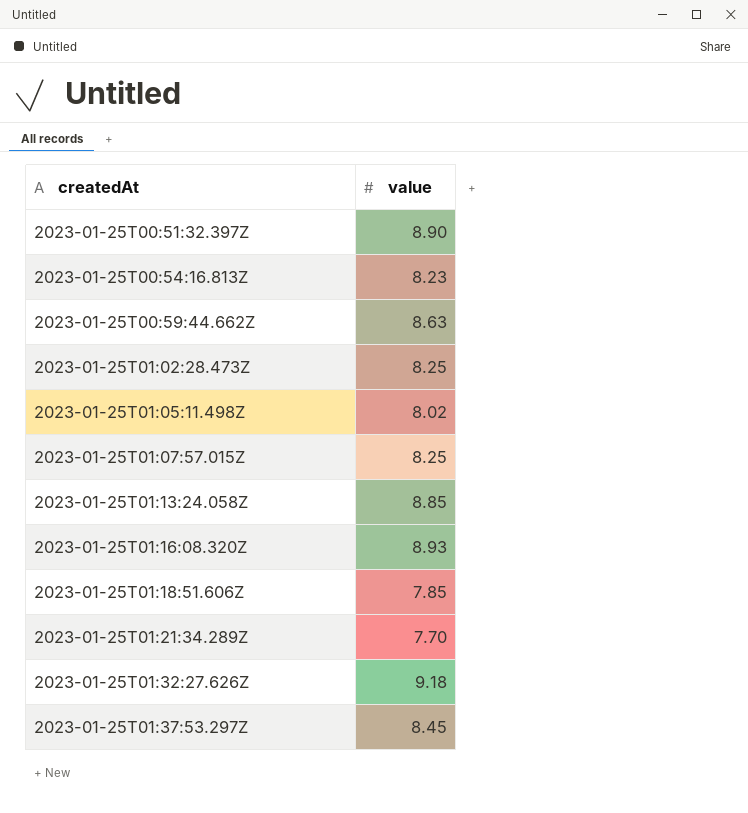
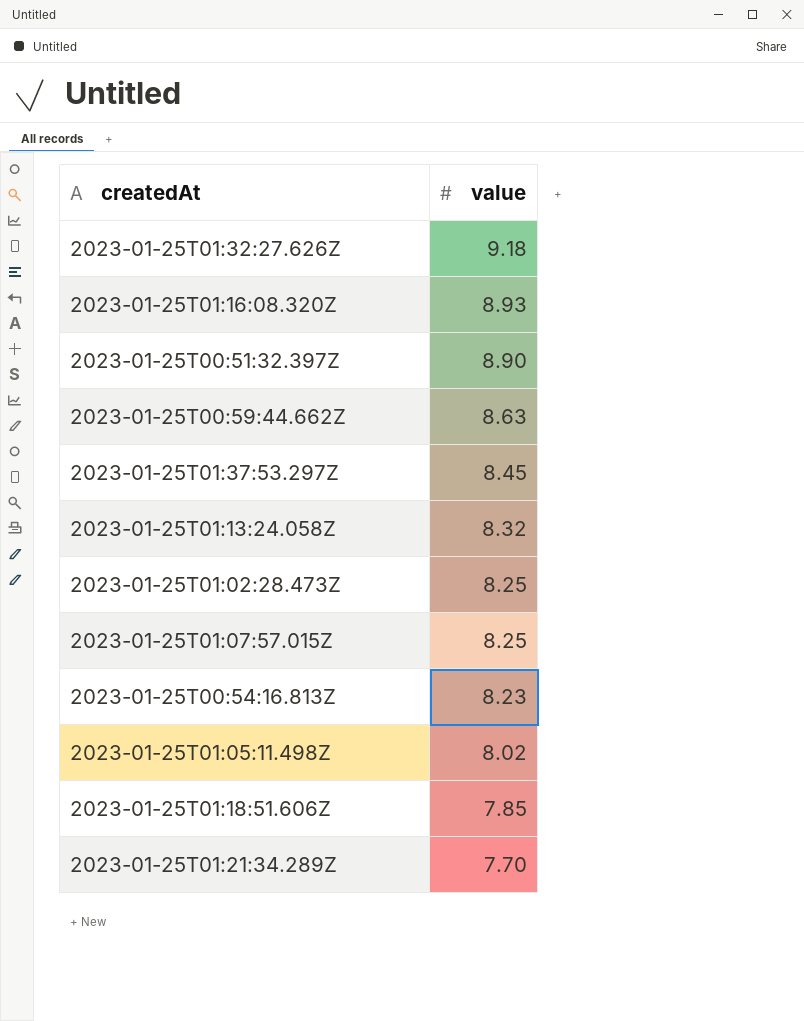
row order: createdAt ascending -> value descending
2023-01-25T01:13:24.058Z | value: 8.85 -> 8.32

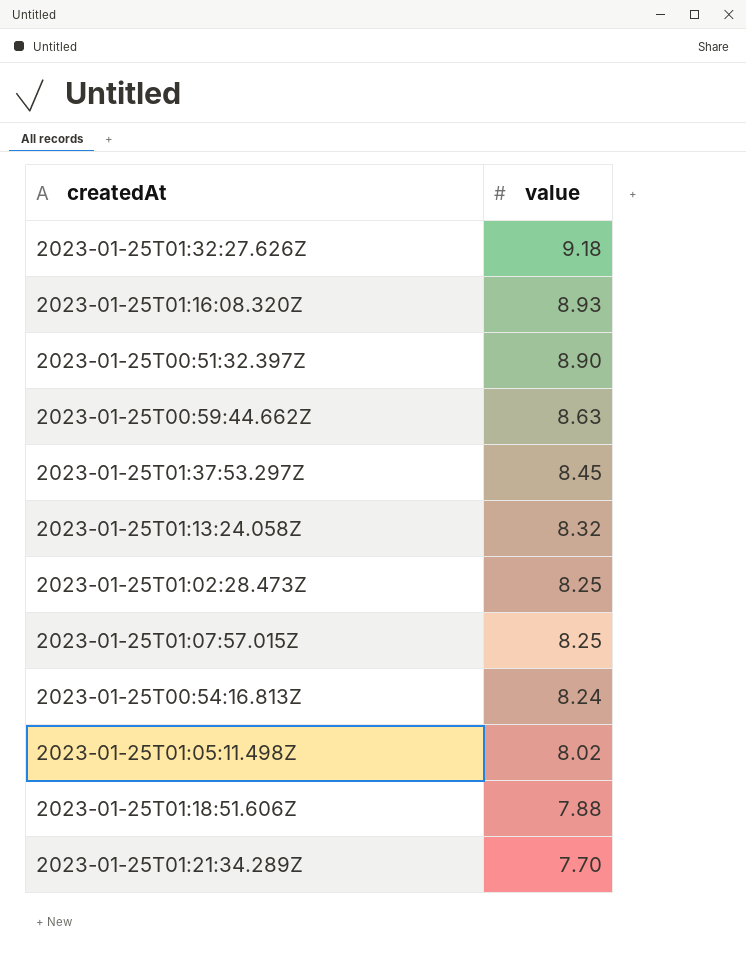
2023-01-25T00:54:16.813Z | value: 8.23 -> 8.24
2023-01-25T01:18:51.606Z | value: 7.85 -> 7.88

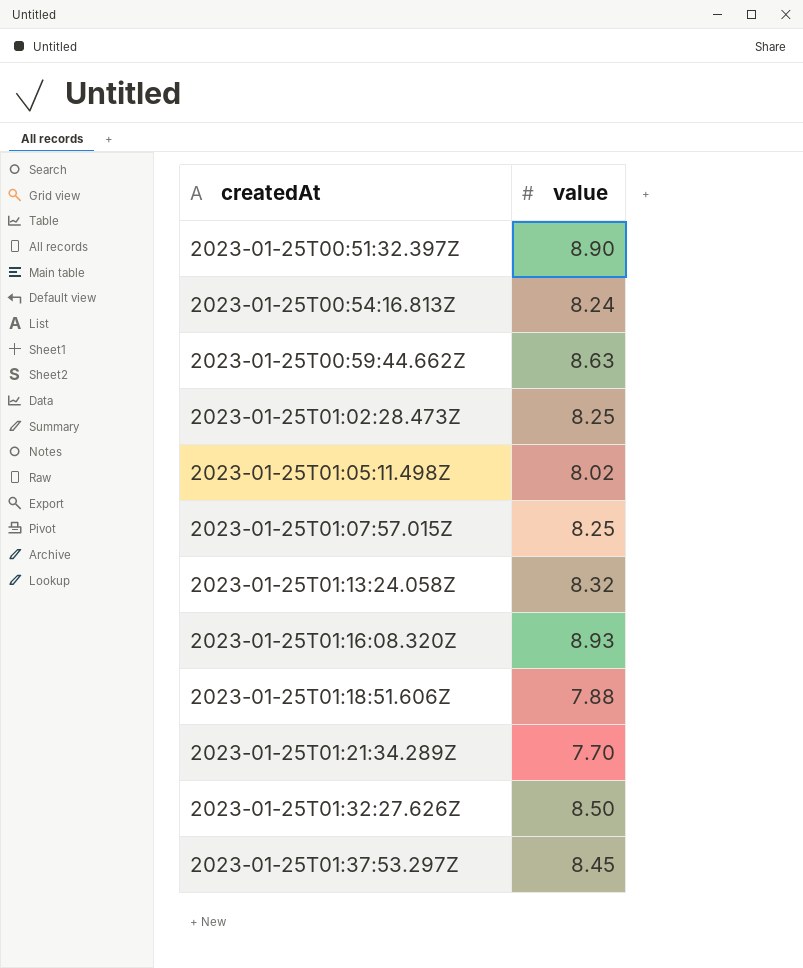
row order: value descending -> createdAt ascending
2023-01-25T01:32:27.626Z | value: 9.18 -> 8.50

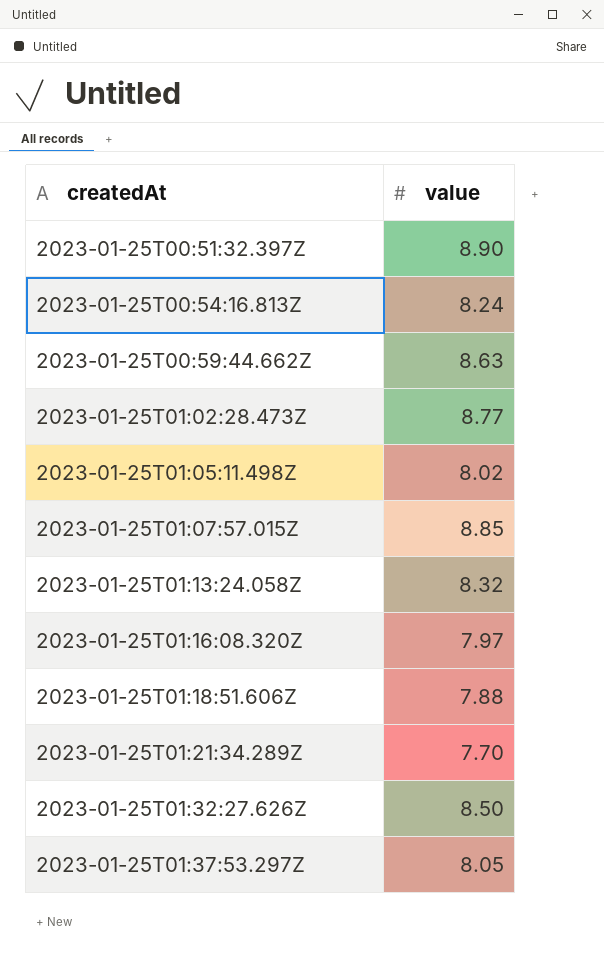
2023-01-25T01:02:28.473Z | value: 8.25 -> 8.77
2023-01-25T01:07:57.015Z | value: 8.25 -> 8.85
2023-01-25T01:16:08.320Z | value: 8.93 -> 7.97
2023-01-25T01:37:53.297Z | value: 8.45 -> 8.05

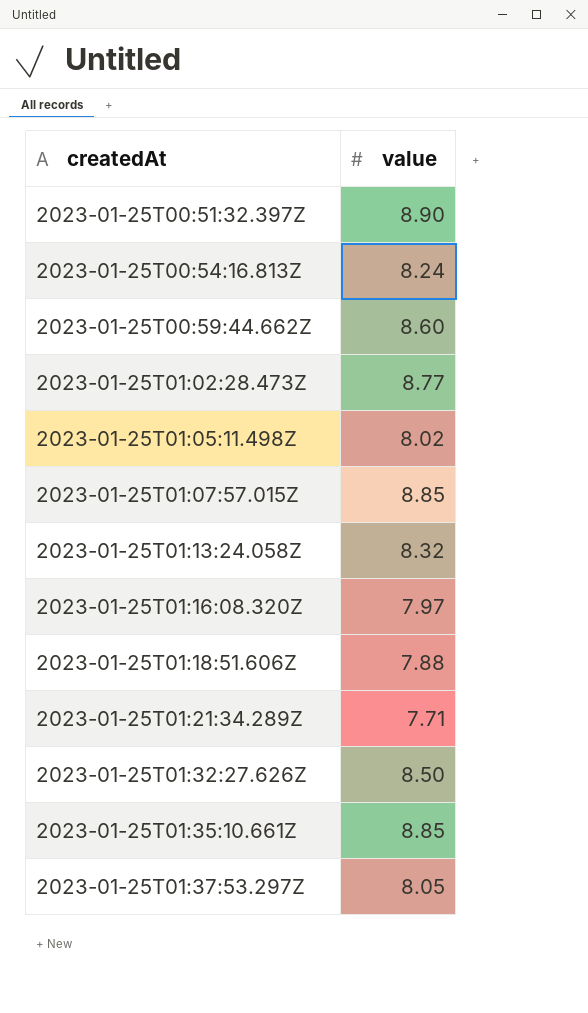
2023-01-25T00:59:44.662Z | value: 8.63 -> 8.60
2023-01-25T01:21:34.289Z | value: 7.70 -> 7.71
row 2023-01-25T01:35:10.661Z: none -> 8.85

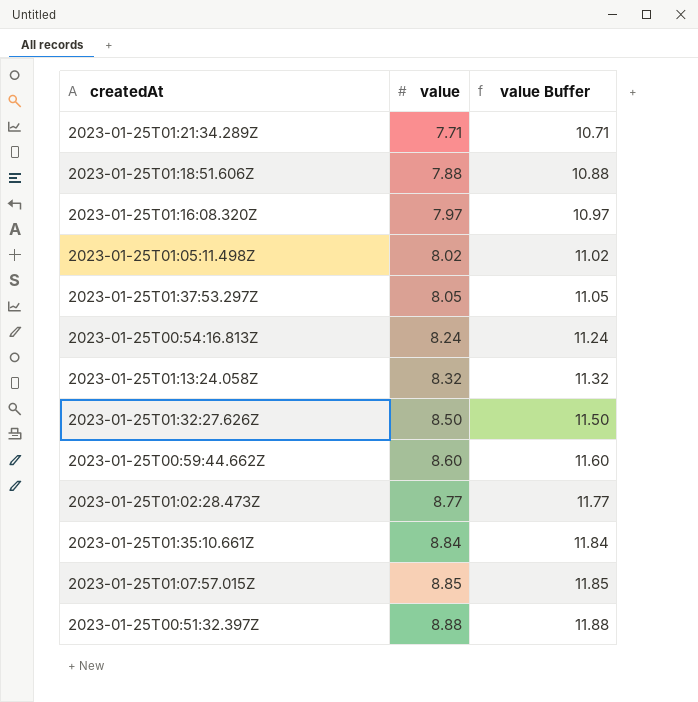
row order: createdAt ascending -> value ascending
column value Buffer | formula: none -> [value] + 3
2023-01-25T01:35:10.661Z | value: 8.85 -> 8.84
2023-01-25T00:51:32.397Z | value: 8.90 -> 8.88

